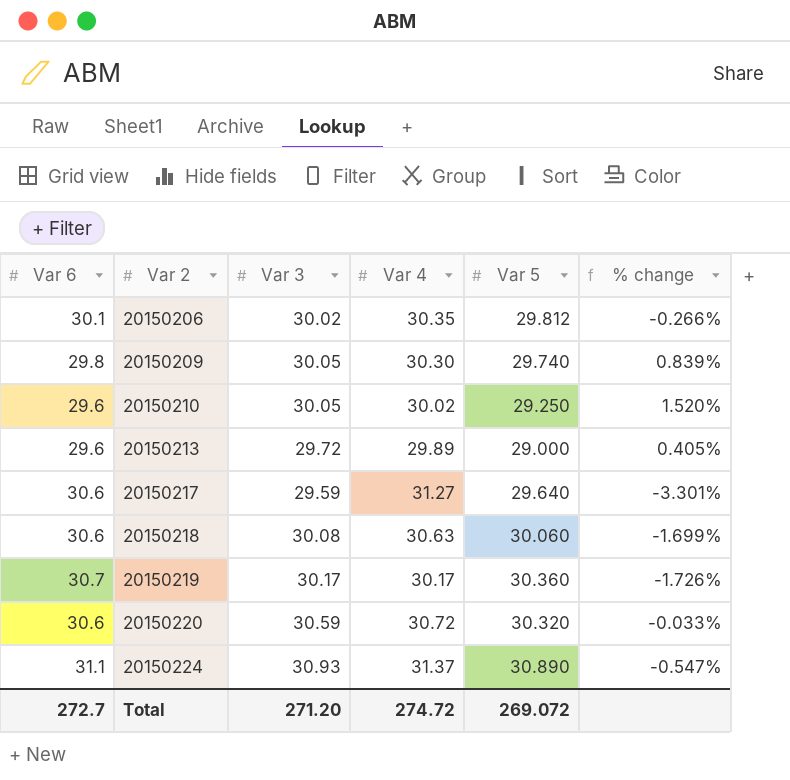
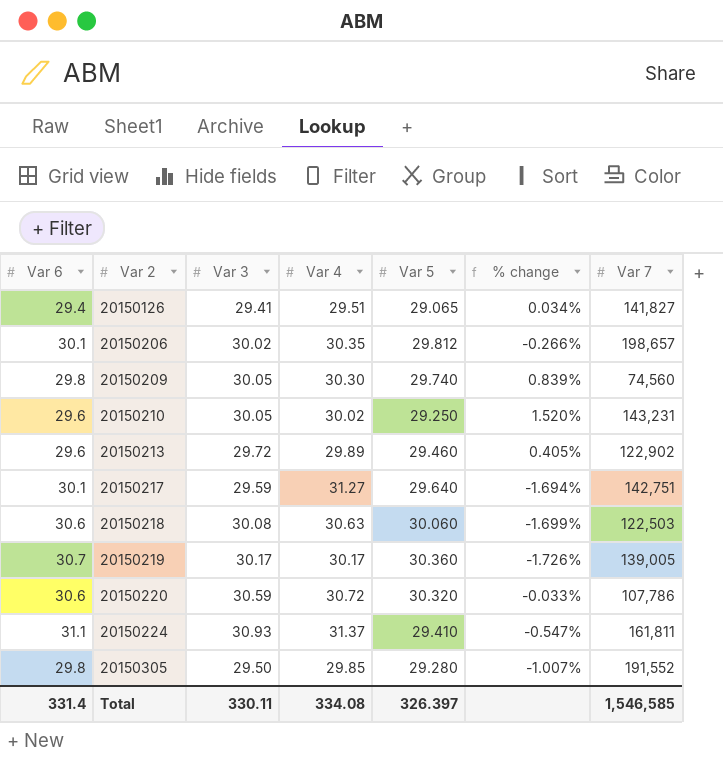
column Var 7 | position: none -> 7
row 20150126: none -> 29.4 | 29.41 | 29.51 | 29.065 | 0.034% | 141,827
20150213 | Var 5: 29.000 -> 29.460
20150217 | Var 6: 30.6 -> 30.1
20150217 | % change: -3.301% -> -1.694%
20150224 | Var 5: 30.890 -> 29.410
row 20150305: none -> 29.8 | 29.50 | 29.85 | 29.280 | -1.007% | 191,552
Total | Var 6: 272.7 -> 331.4
Total | Var 3: 271.20 -> 330.11
Total | Var 4: 274.72 -> 334.08
Total | Var 5: 269.072 -> 326.397

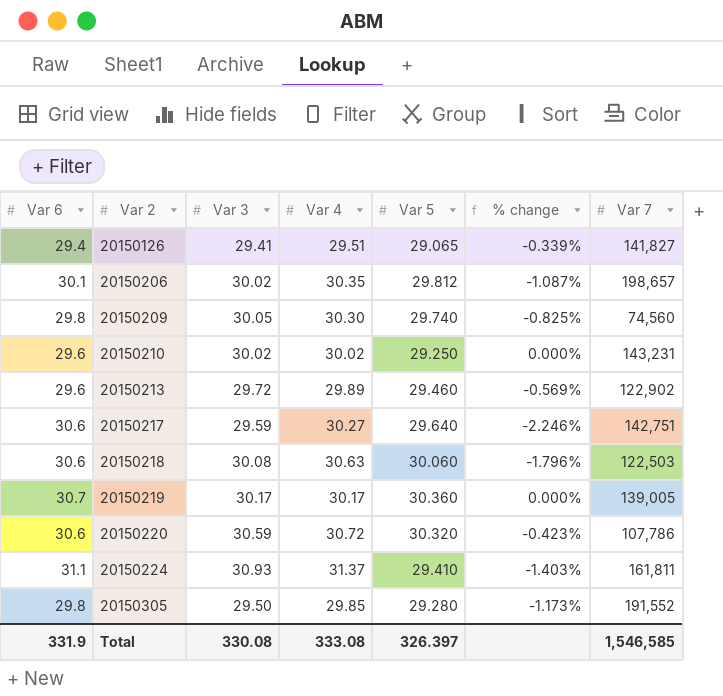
column % change | formula: ([Var 3] - [Var 6]) / [Var 6] -> ([Var 3] - [Var 4]) / [Var 4]
20150210 | Var 3: 30.05 -> 30.02
20150217 | Var 6: 30.1 -> 30.6
20150217 | Var 4: 31.27 -> 30.27
Total | Var 6: 331.4 -> 331.9
Total | Var 3: 330.11 -> 330.08
Total | Var 4: 334.08 -> 333.08

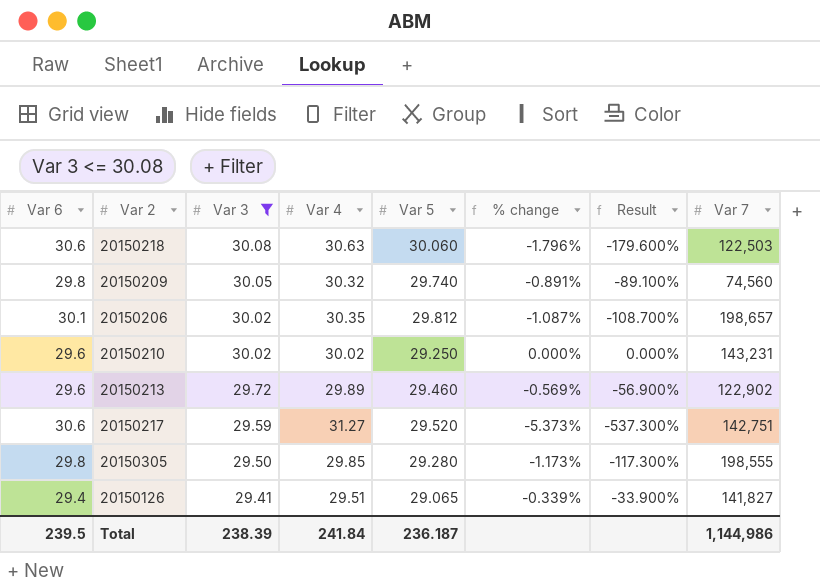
filter: none -> Var 3 <= 30.08
row order: Var 2 ascending -> Var 3 descending
column Result | formula: none -> [% change] * 100
20150209 | Var 4: 30.30 -> 30.32
20150209 | % change: -0.825% -> -0.891%
20150217 | Var 4: 30.27 -> 31.27
20150217 | Var 5: 29.640 -> 29.520
20150217 | % change: -2.246% -> -5.373%
20150305 | Var 7: 191,552 -> 198,555
Total | Var 6: 331.9 -> 239.5
Total | Var 3: 330.08 -> 238.39
Total | Var 4: 333.08 -> 241.84
Total | Var 5: 326.397 -> 236.187
Total | Var 7: 1,546,585 -> 1,144,986

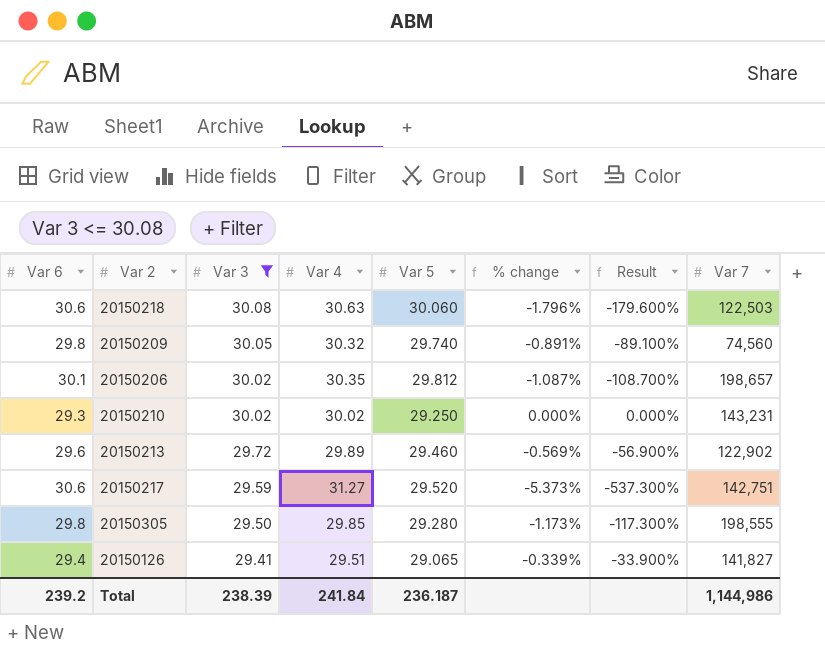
20150210 | Var 6: 29.6 -> 29.3
Total | Var 6: 239.5 -> 239.2

